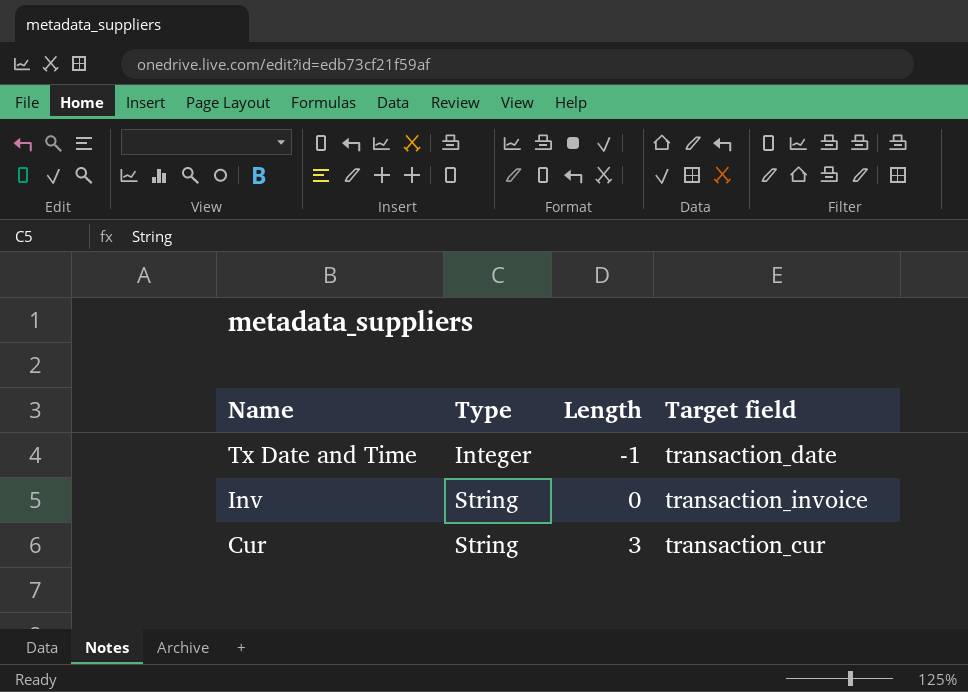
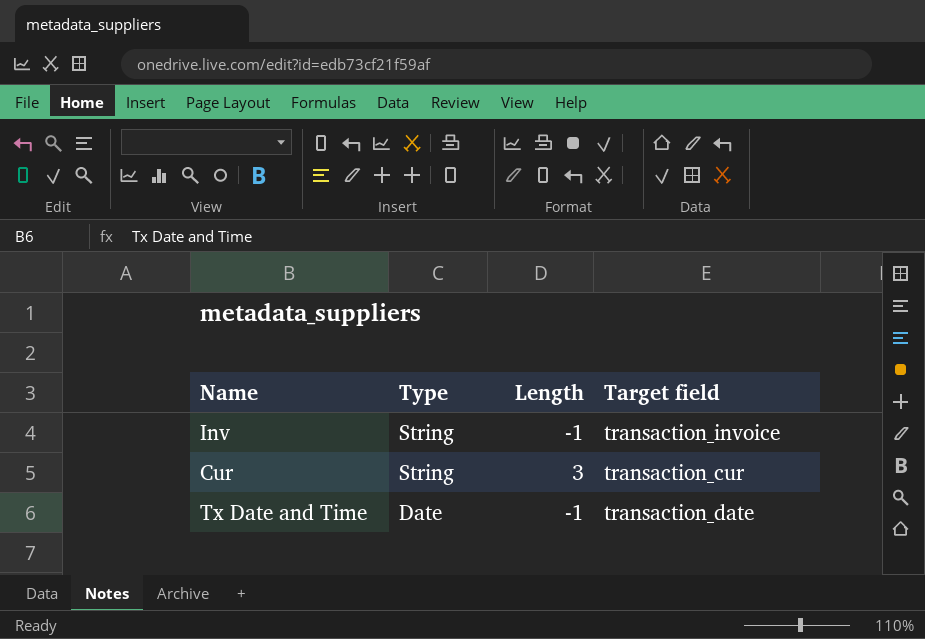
row order: Name descending -> Type descending
Inv | Length: 0 -> -1
Tx Date and Time | Type: Integer -> Date

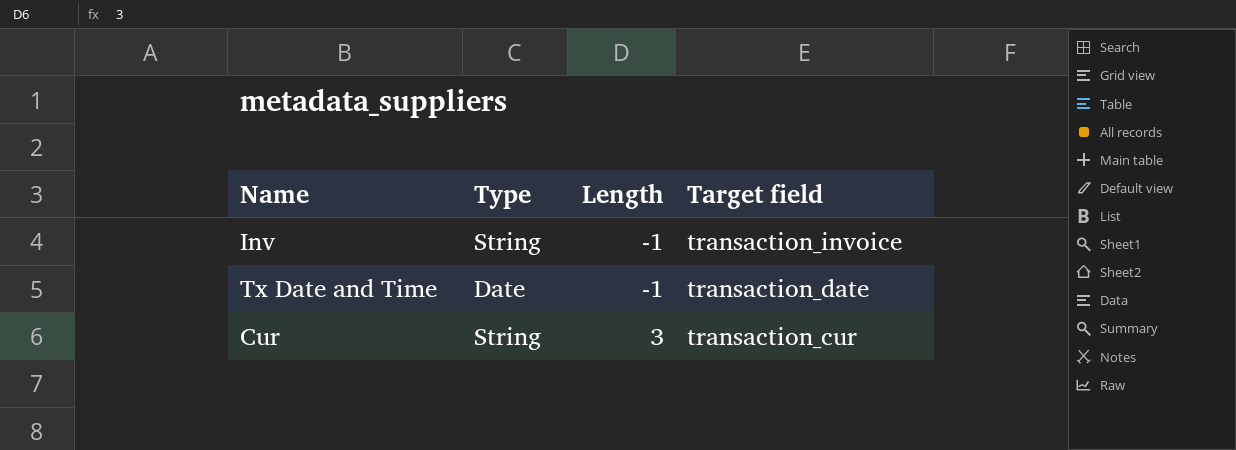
row order: Type descending -> Length ascending

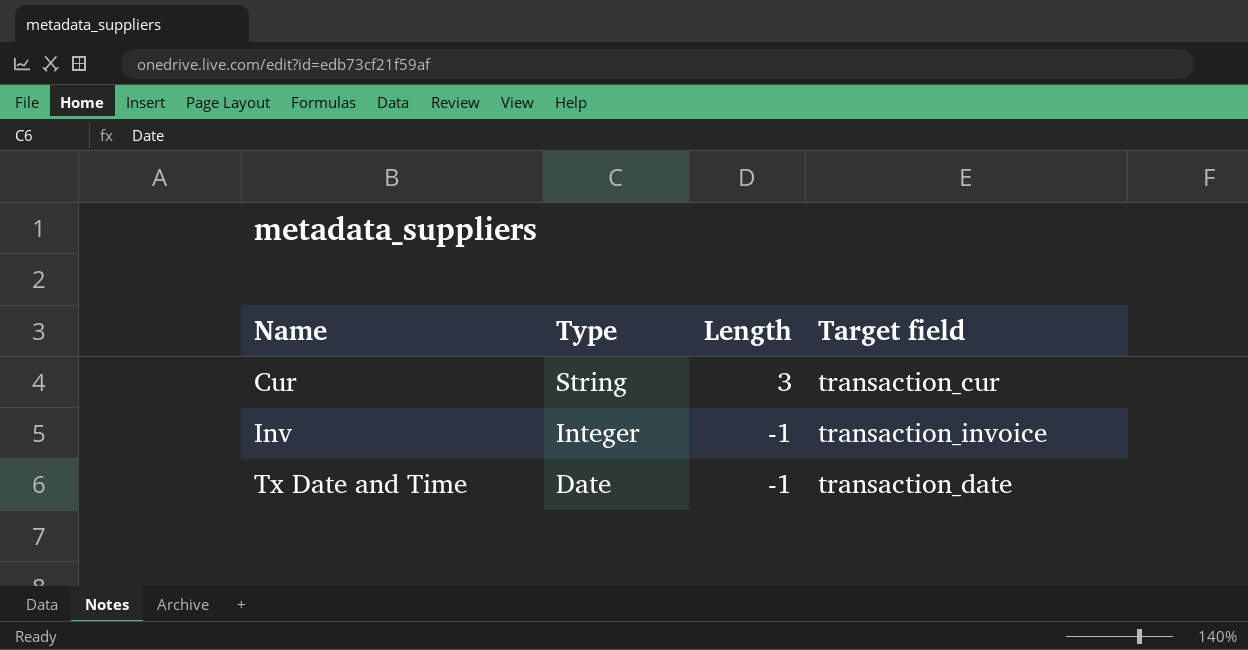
row order: Length ascending -> Name ascending
Inv | Type: String -> Integer

